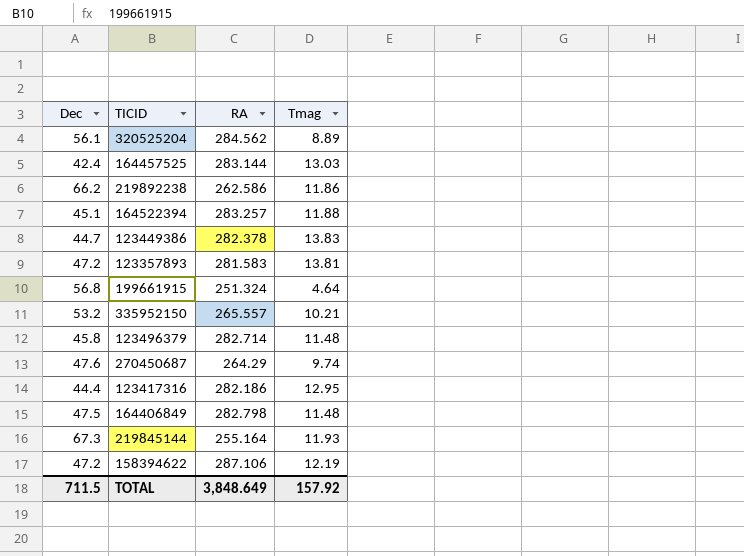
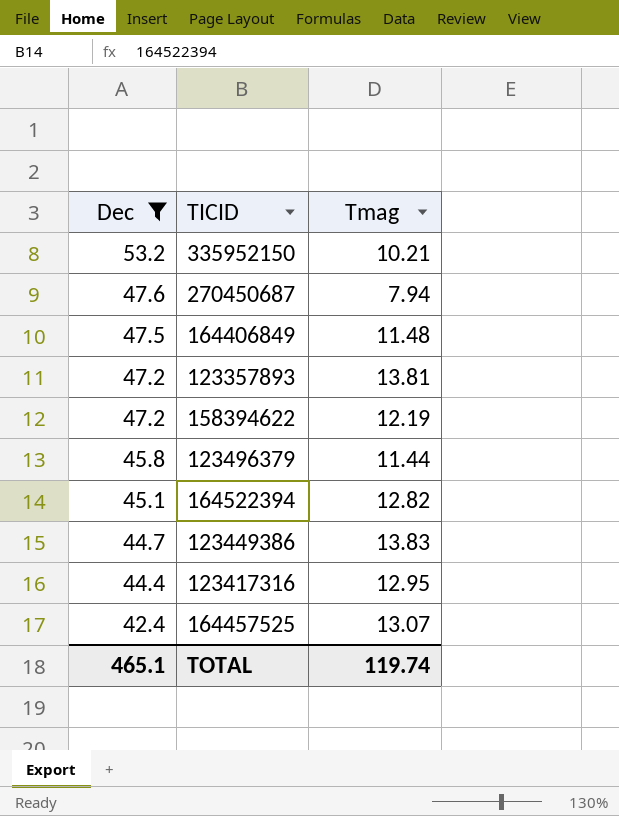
filter: none -> Dec <= 53.2
row order: none -> Dec descending
column RA | position: 3 -> none
270450687 | Tmag: 9.74 -> 7.94
123496379 | Tmag: 11.48 -> 11.44
164522394 | Tmag: 11.88 -> 12.82
164457525 | Tmag: 13.03 -> 13.07
TOTAL | Dec: 711.5 -> 465.1
TOTAL | Tmag: 157.92 -> 119.74

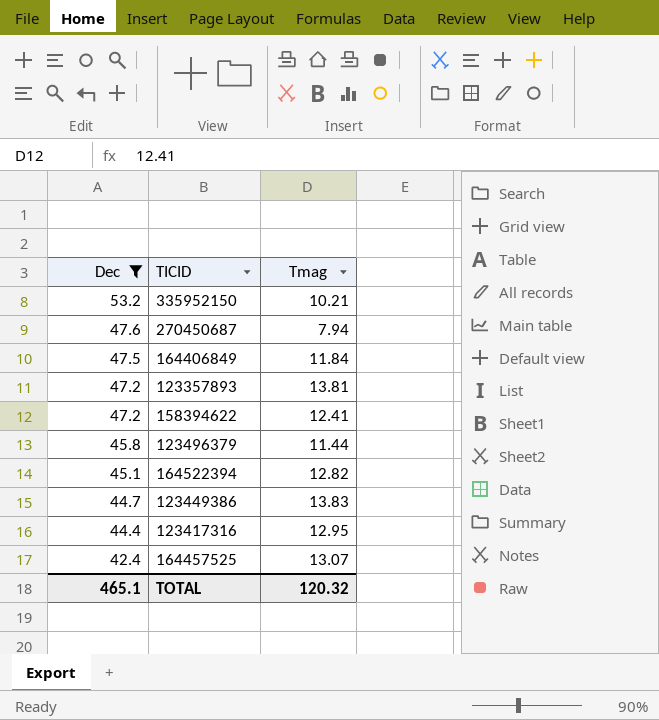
164406849 | Tmag: 11.48 -> 11.84
158394622 | Tmag: 12.19 -> 12.41
TOTAL | Tmag: 119.74 -> 120.32

